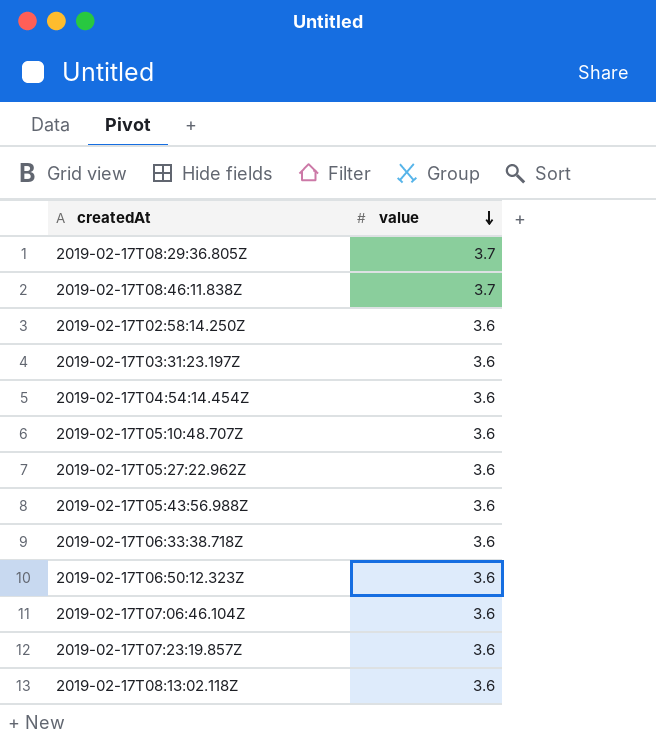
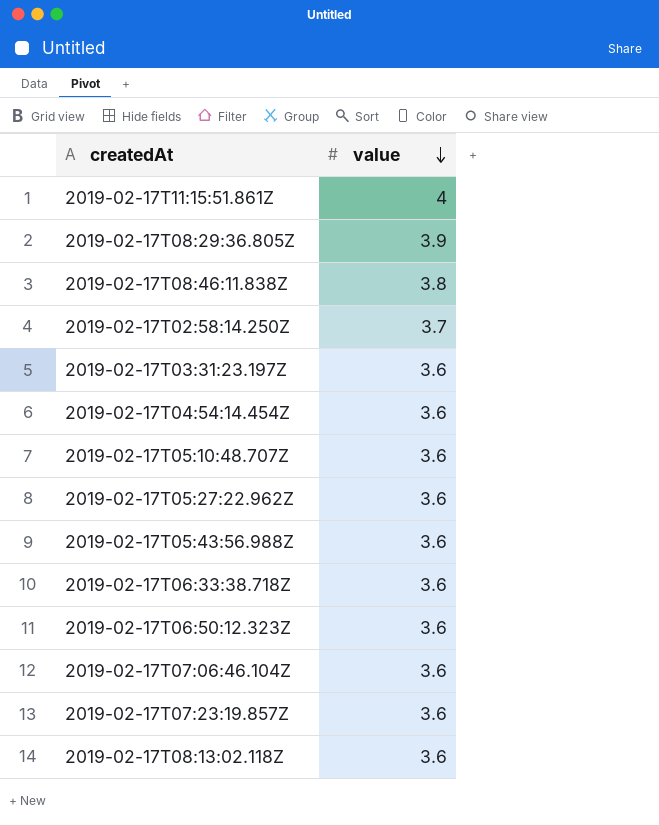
row 2019-02-17T11:15:51.861Z: none -> 4
2019-02-17T08:29:36.805Z | value: 3.7 -> 3.9
2019-02-17T08:46:11.838Z | value: 3.7 -> 3.8
2019-02-17T02:58:14.250Z | value: 3.6 -> 3.7

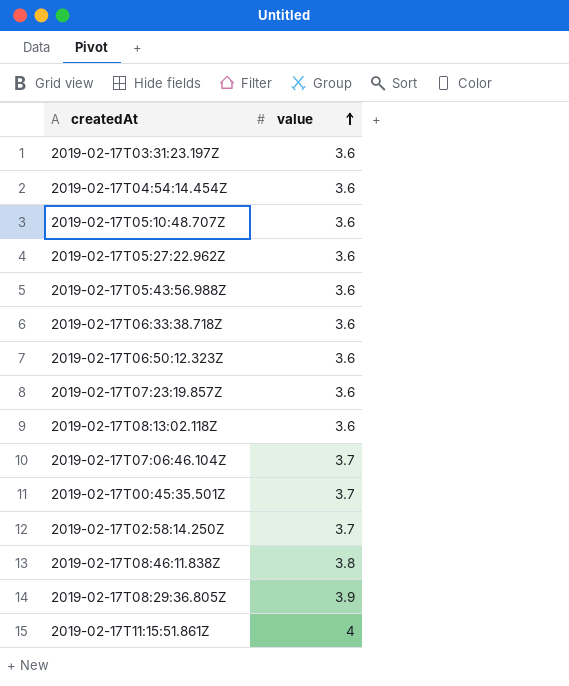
row order: value descending -> value ascending
2019-02-17T07:06:46.104Z | value: 3.6 -> 3.7
row 2019-02-17T00:45:35.501Z: none -> 3.7

